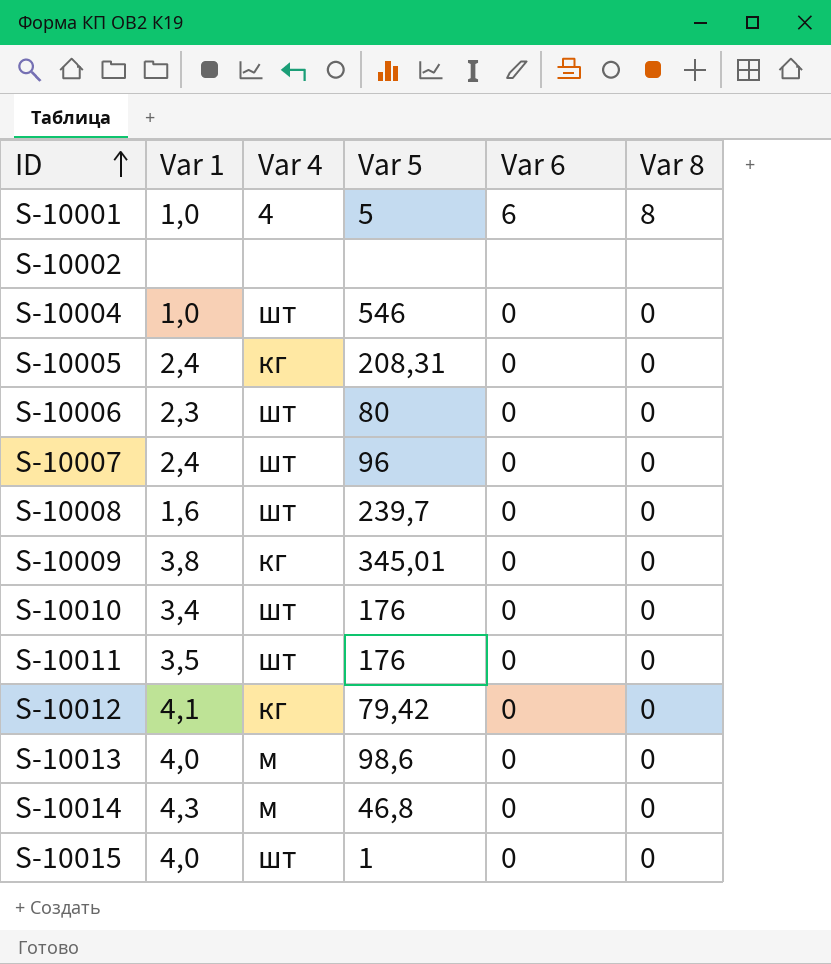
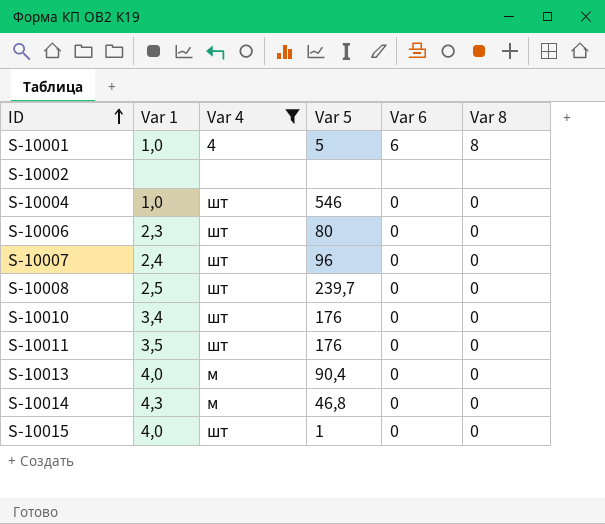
filter: none -> Var 4 != кг
S-10008 | Var 1: 1,6 -> 2,5
S-10013 | Var 5: 98,6 -> 90,4

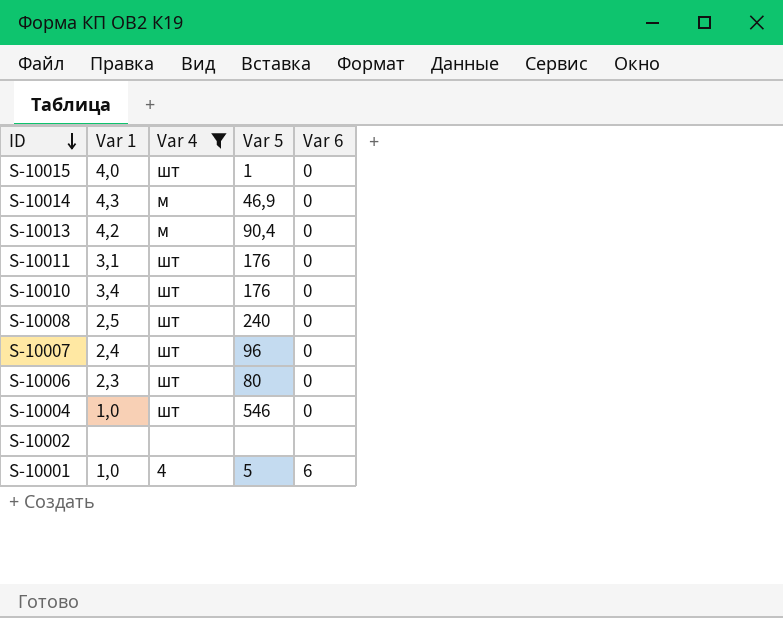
row order: ID ascending -> ID descending
column Var 8 | position: 6 -> none
S-10014 | Var 5: 46,8 -> 46,9
S-10013 | Var 1: 4,0 -> 4,2
S-10011 | Var 1: 3,5 -> 3,1
S-10008 | Var 5: 239,7 -> 240

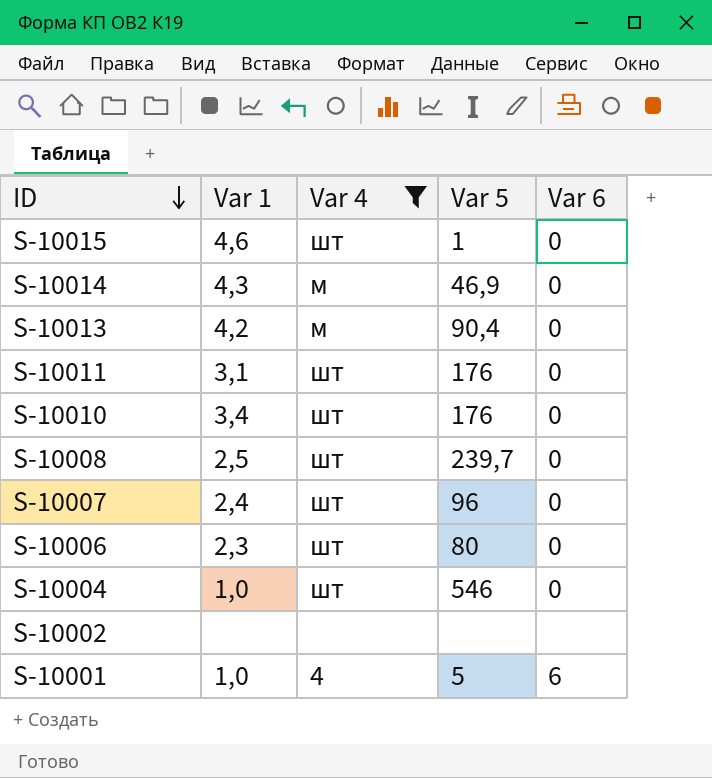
S-10015 | Var 1: 4,0 -> 4,6
S-10008 | Var 5: 240 -> 239,7

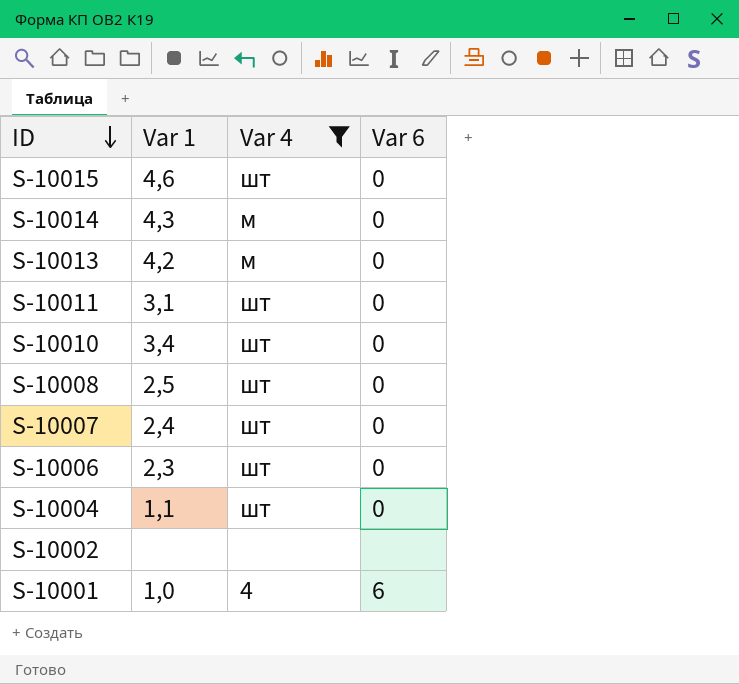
column Var 5 | position: 4 -> none
S-10004 | Var 1: 1,0 -> 1,1

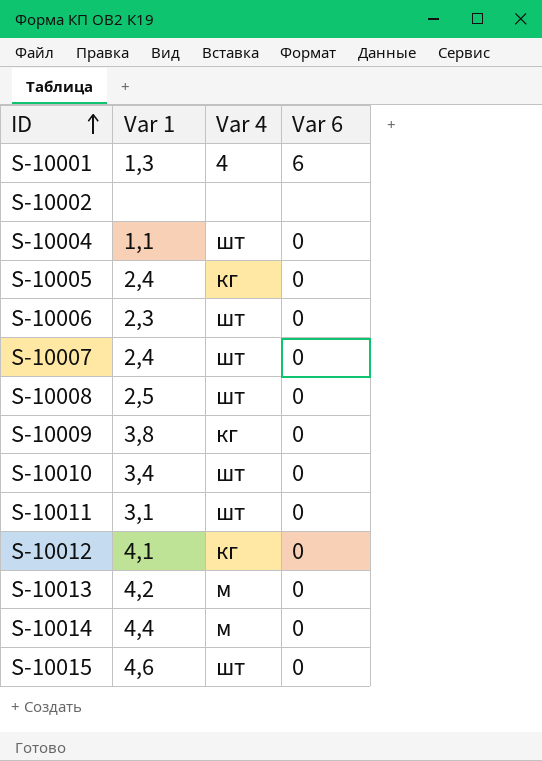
filter: Var 4 != кг -> none
row order: ID descending -> ID ascending
S-10001 | Var 1: 1,0 -> 1,3
S-10014 | Var 1: 4,3 -> 4,4

